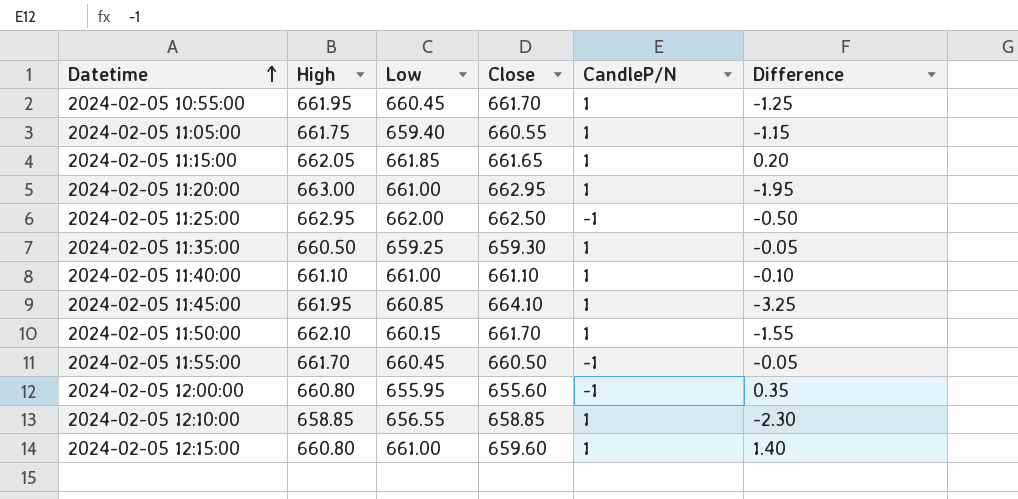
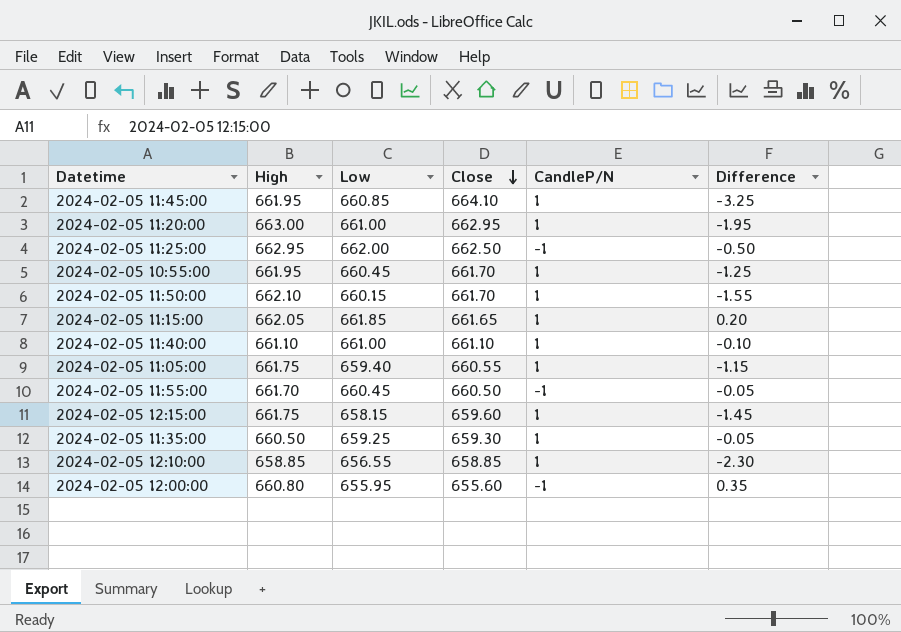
row order: Datetime ascending -> Close descending
2024-02-05 12:15:00 | High: 660.80 -> 661.75
2024-02-05 12:15:00 | Low: 661.00 -> 658.15
2024-02-05 12:15:00 | Difference: 1.40 -> -1.45

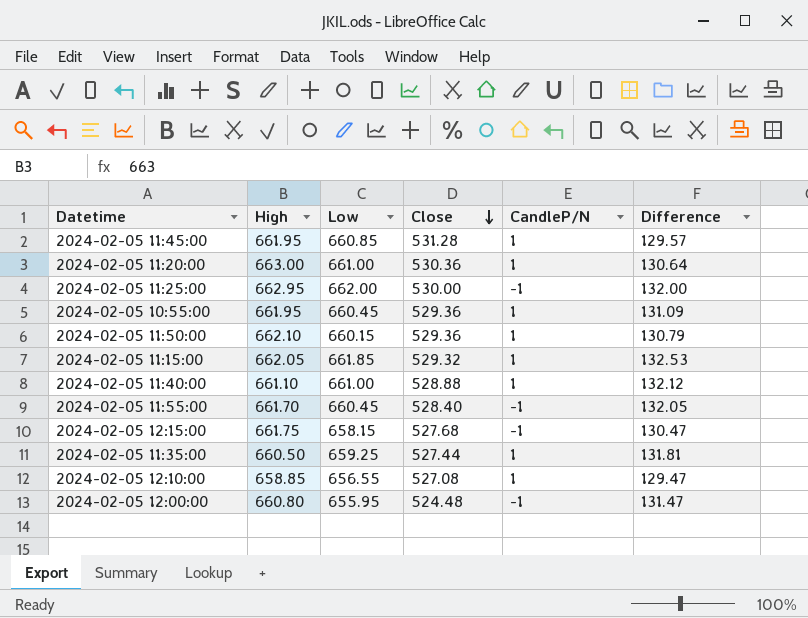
row 2024-02-05 11:05:00: 661.75 | 659.40 | 660.55 | 1 | -1.15 -> none
2024-02-05 11:45:00 | Close: 664.10 -> 531.28
2024-02-05 11:45:00 | Difference: -3.25 -> 129.57
2024-02-05 11:20:00 | Close: 662.95 -> 530.36
2024-02-05 11:20:00 | Difference: -1.95 -> 130.64
2024-02-05 11:25:00 | Close: 662.50 -> 530.00
2024-02-05 11:25:00 | Difference: -0.50 -> 132.00
2024-02-05 10:55:00 | Close: 661.70 -> 529.36
2024-02-05 10:55:00 | Difference: -1.25 -> 131.09
2024-02-05 11:50:00 | Close: 661.70 -> 529.36
2024-02-05 11:50:00 | Difference: -1.55 -> 130.79
2024-02-05 11:15:00 | Close: 661.65 -> 529.32
2024-02-05 11:15:00 | Difference: 0.20 -> 132.53
2024-02-05 11:40:00 | Close: 661.10 -> 528.88
2024-02-05 11:40:00 | Difference: -0.10 -> 132.12
2024-02-05 11:55:00 | Close: 660.50 -> 528.40
2024-02-05 11:55:00 | Difference: -0.05 -> 132.05
2024-02-05 12:15:00 | Close: 659.60 -> 527.68
2024-02-05 12:15:00 | CandleP/N: 1 -> -1
2024-02-05 12:15:00 | Difference: -1.45 -> 130.47
2024-02-05 11:35:00 | Close: 659.30 -> 527.44
2024-02-05 11:35:00 | Difference: -0.05 -> 131.81
2024-02-05 12:10:00 | Close: 658.85 -> 527.08
2024-02-05 12:10:00 | Difference: -2.30 -> 129.47
2024-02-05 12:00:00 | Close: 655.60 -> 524.48
2024-02-05 12:00:00 | Difference: 0.35 -> 131.47

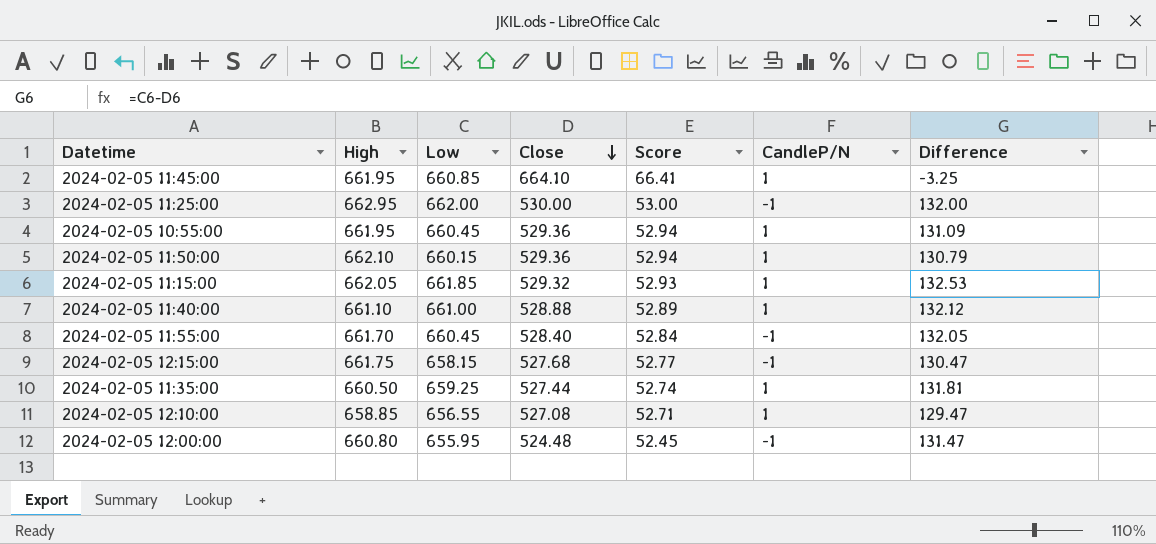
column Score | formula: none -> [Close] * 0.1
row 2024-02-05 11:20:00: 663.00 | 661.00 | 530.36 | 1 | 130.64 -> none
2024-02-05 11:45:00 | Close: 531.28 -> 664.10
2024-02-05 11:45:00 | Difference: 129.57 -> -3.25

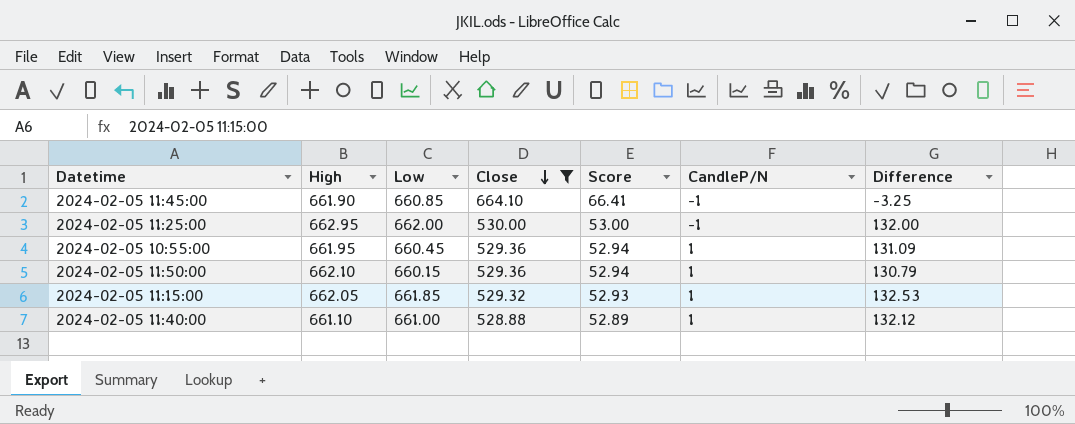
filter: none -> Close >= 528.88
2024-02-05 11:45:00 | High: 661.95 -> 661.90
2024-02-05 11:45:00 | CandleP/N: 1 -> -1

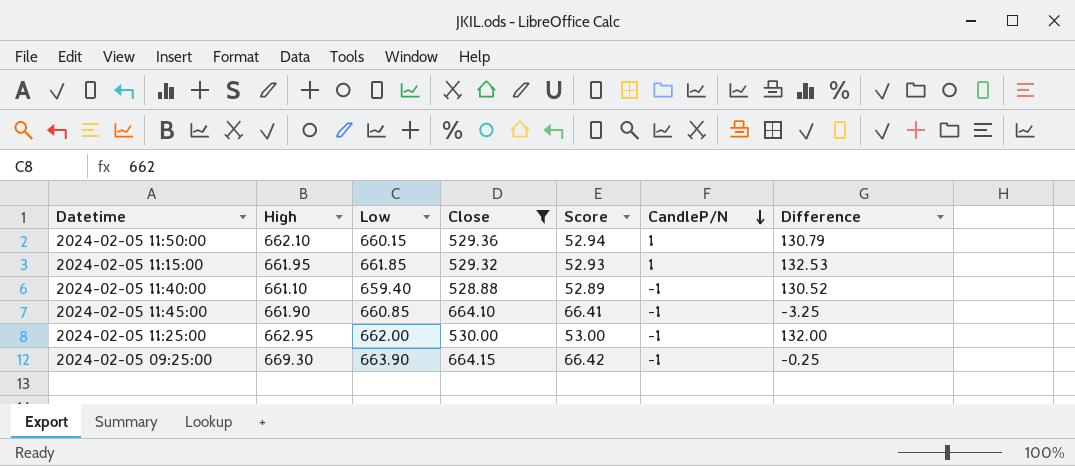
row order: Close descending -> CandleP/N descending
row 2024-02-05 10:55:00: 661.95 | 660.45 | 529.36 | 52.94 | 1 | 131.09 -> none
2024-02-05 11:15:00 | High: 662.05 -> 661.95
2024-02-05 11:40:00 | Low: 661.00 -> 659.40
2024-02-05 11:40:00 | CandleP/N: 1 -> -1
2024-02-05 11:40:00 | Difference: 132.12 -> 130.52
row 2024-02-05 09:25:00: none -> 669.30 | 663.90 | 664.15 | 66.42 | -1 | -0.25

